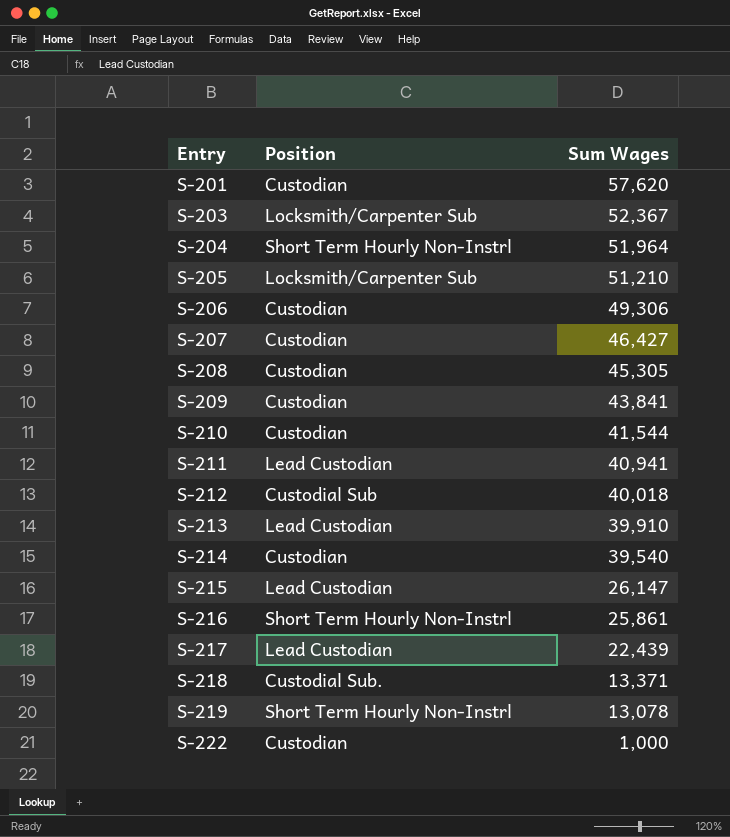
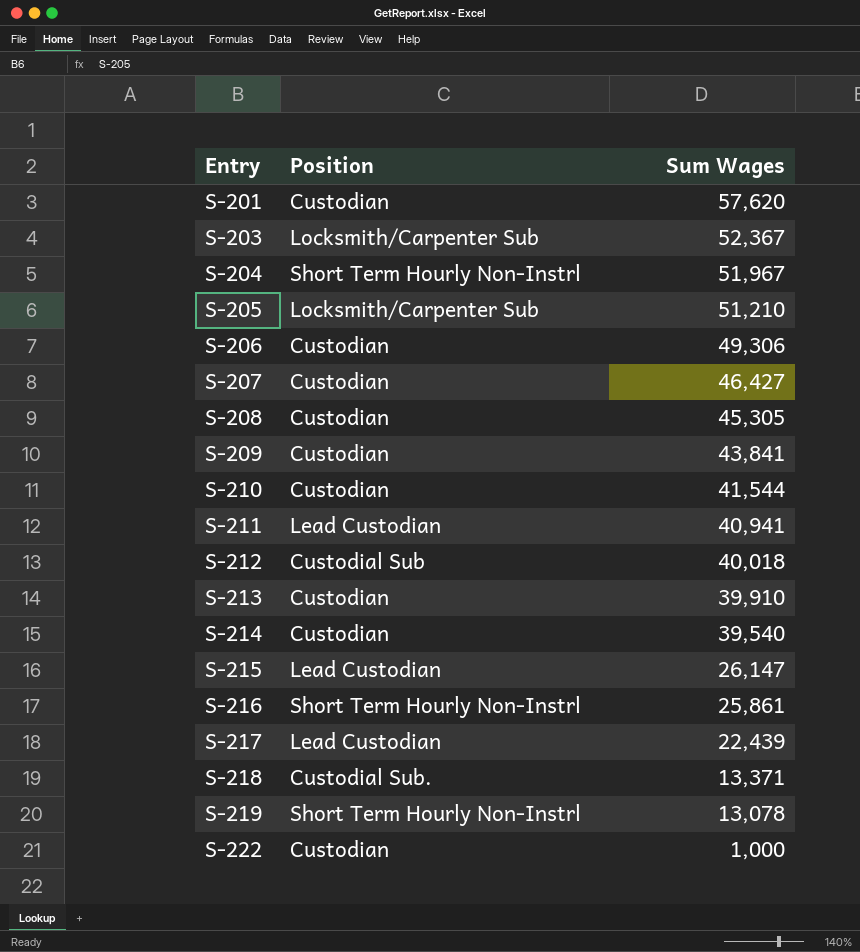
S-204 | Sum Wages: 51,964 -> 51,967
S-213 | Position: Lead Custodian -> Custodian

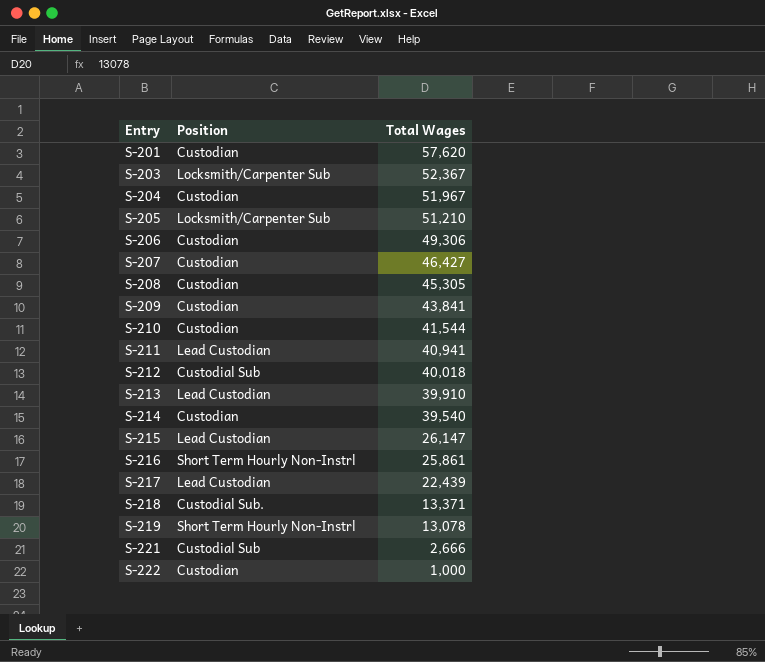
column name: Sum Wages -> Total Wages
S-204 | Position: Short Term Hourly Non-Instrl -> Custodian
S-213 | Position: Custodian -> Lead Custodian
row S-221: none -> Custodial Sub | 2,666

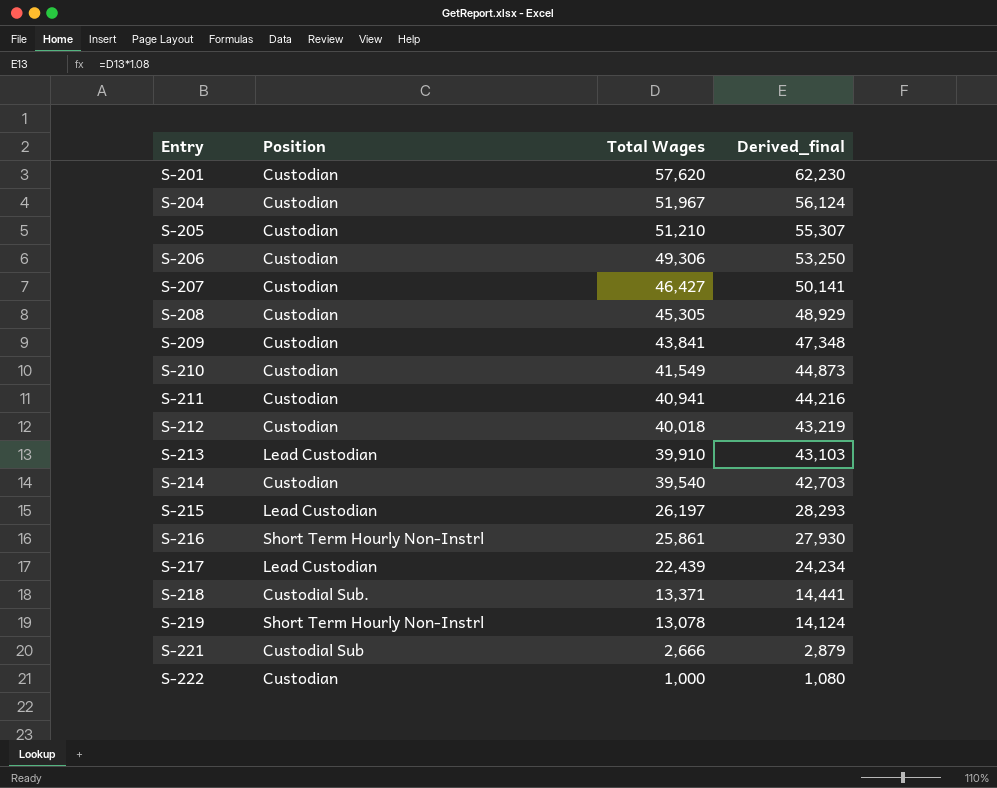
column Derived_final | formula: none -> [Total Wages] * 1.08
row S-203: Locksmith/Carpenter Sub | 52,367 -> none
S-205 | Position: Locksmith/Carpenter Sub -> Custodian
S-210 | Total Wages: 41,544 -> 41,549
S-211 | Position: Lead Custodian -> Custodian
S-212 | Position: Custodial Sub -> Custodian
S-215 | Total Wages: 26,147 -> 26,197

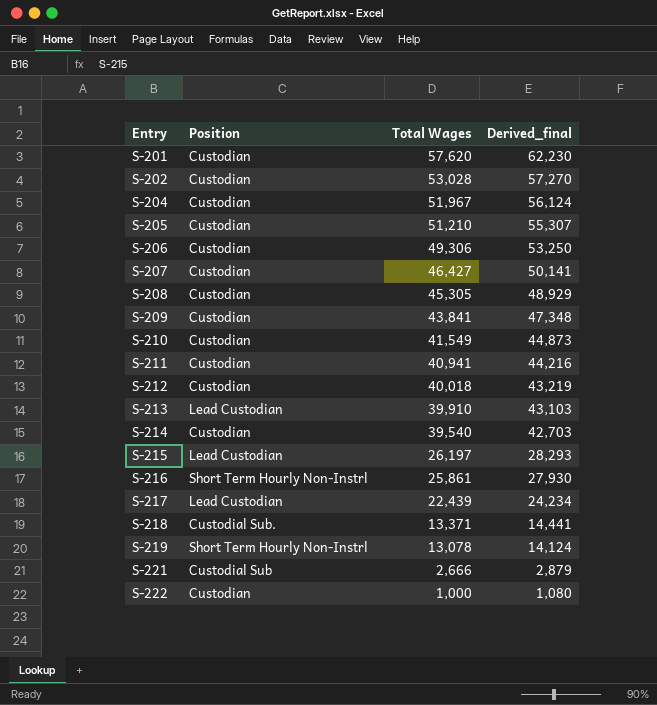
row S-202: none -> Custodian | 53,028 | 57,270

